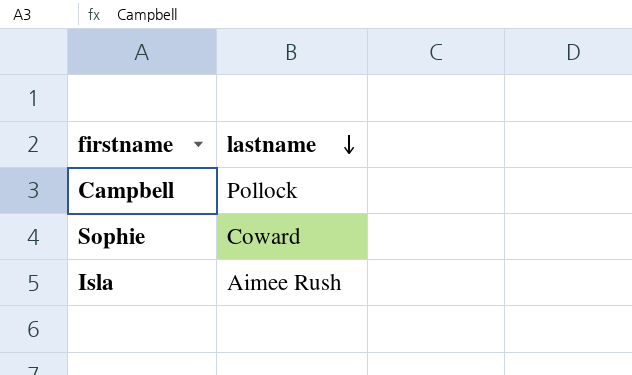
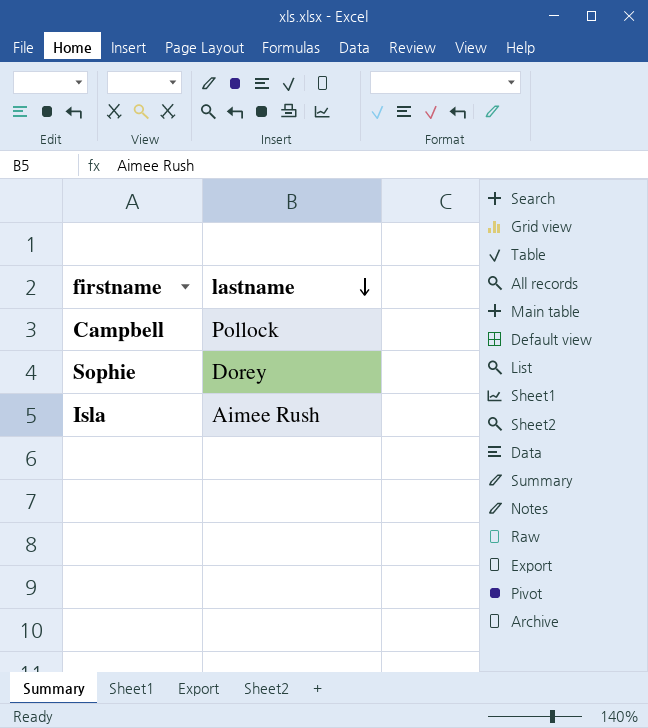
Sophie | lastname: Coward -> Dorey

